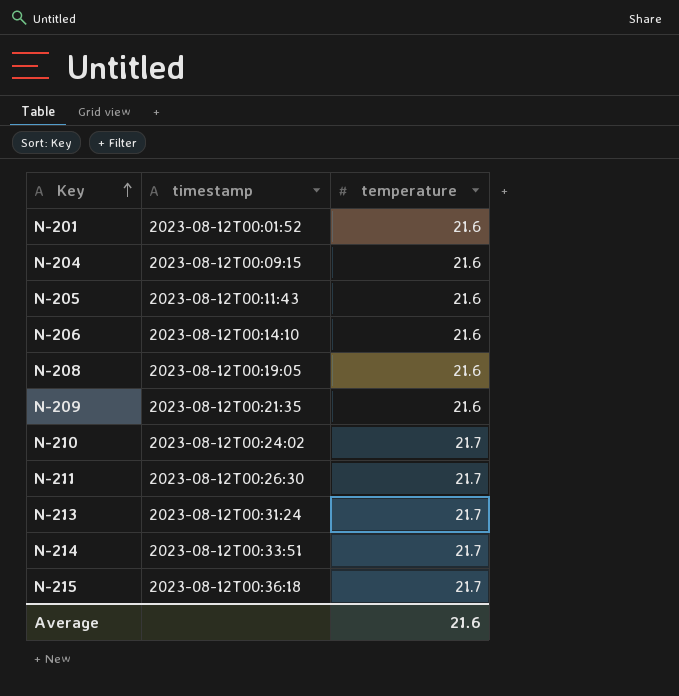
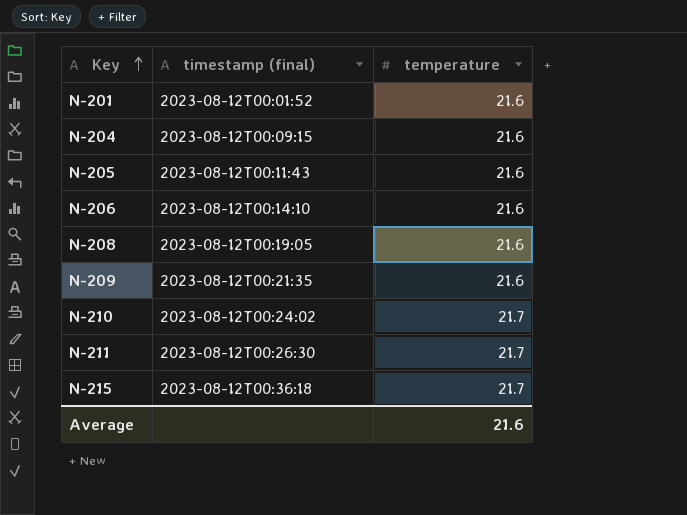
column name: timestamp -> timestamp (final)
row N-213: 2023-08-12T00:31:24 | 21.7 -> none
row N-214: 2023-08-12T00:33:51 | 21.7 -> none

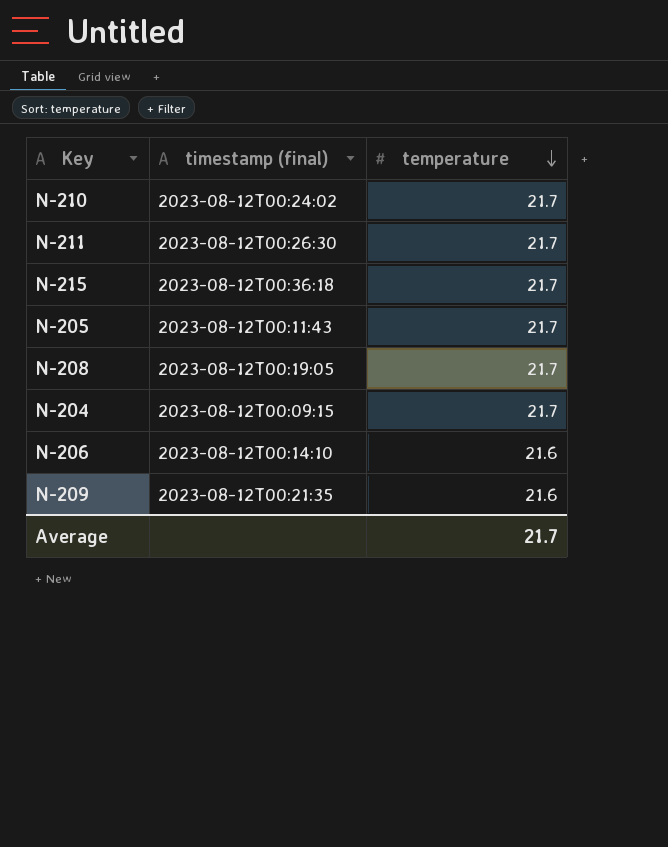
row order: Key ascending -> temperature descending
row N-201: 2023-08-12T00:01:52 | 21.6 -> none
N-205 | temperature: 21.6 -> 21.7
N-208 | temperature: 21.6 -> 21.7
N-204 | temperature: 21.6 -> 21.7
Average | temperature: 21.6 -> 21.7

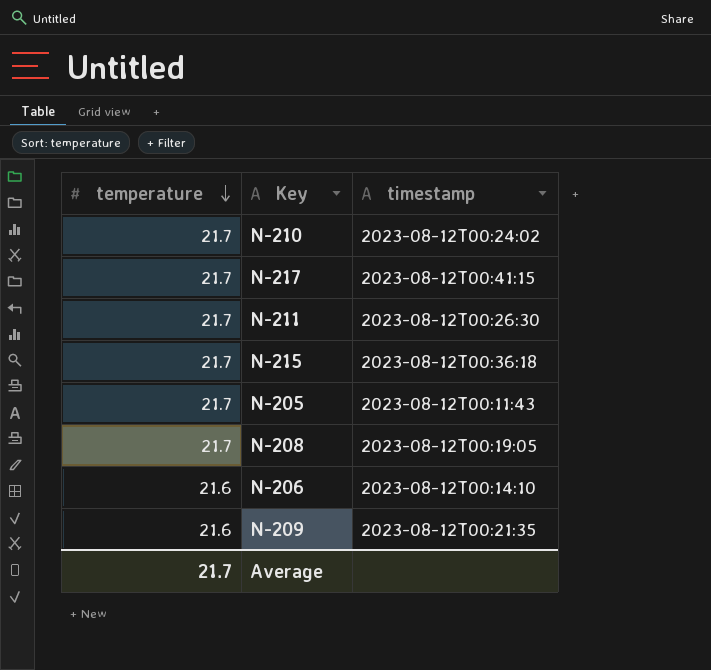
column temperature | position: 3 -> 1
column name: timestamp (final) -> timestamp
row N-204: 2023-08-12T00:09:15 | 21.7 -> none
row N-217: none -> 21.7 | 2023-08-12T00:41:15

